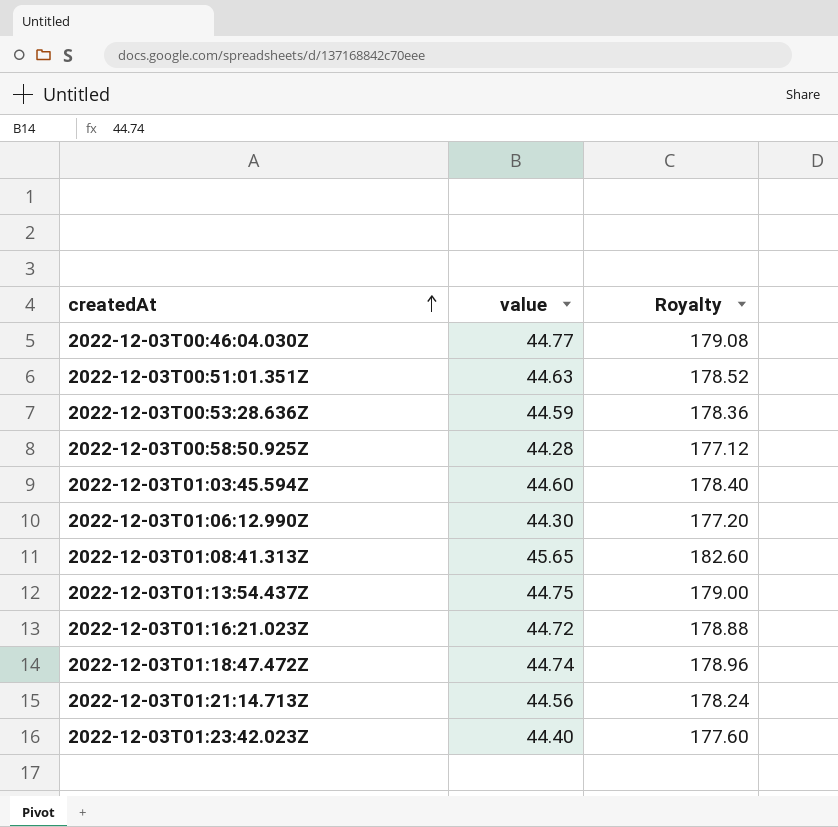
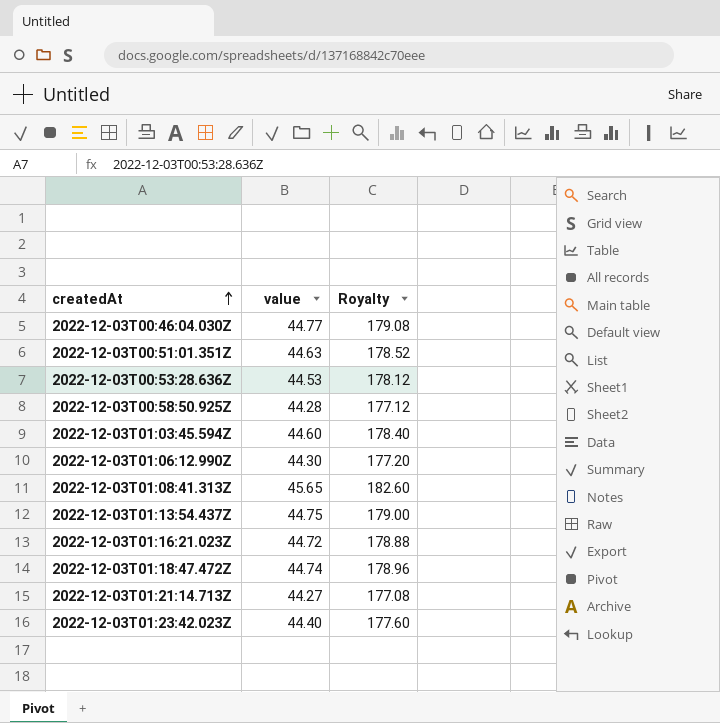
2022-12-03T00:53:28.636Z | value: 44.59 -> 44.53
2022-12-03T00:53:28.636Z | Royalty: 178.36 -> 178.12
2022-12-03T01:21:14.713Z | value: 44.56 -> 44.27
2022-12-03T01:21:14.713Z | Royalty: 178.24 -> 177.08

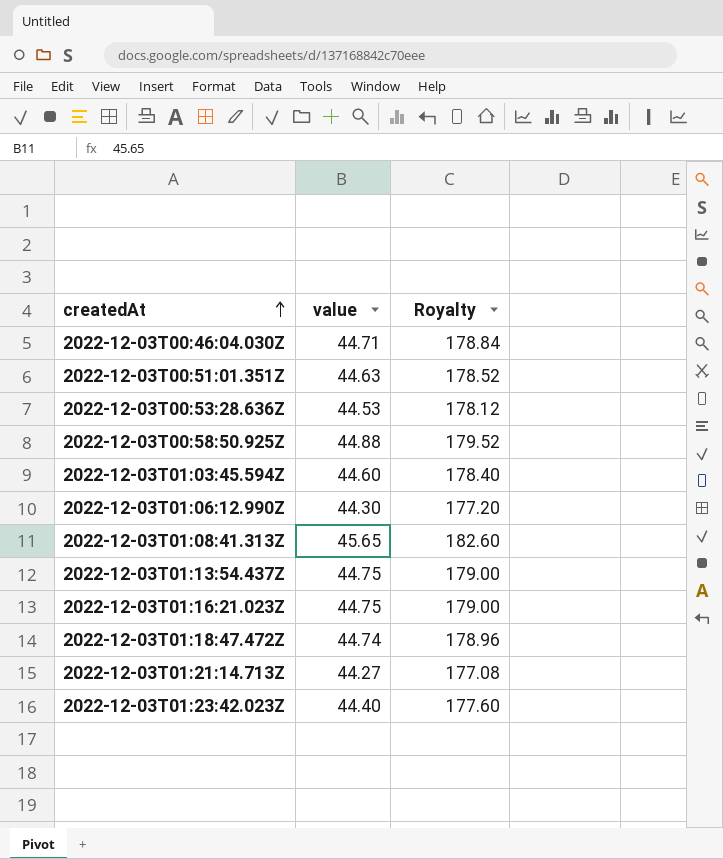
2022-12-03T00:46:04.030Z | value: 44.77 -> 44.71
2022-12-03T00:46:04.030Z | Royalty: 179.08 -> 178.84
2022-12-03T00:58:50.925Z | value: 44.28 -> 44.88
2022-12-03T00:58:50.925Z | Royalty: 177.12 -> 179.52
2022-12-03T01:16:21.023Z | value: 44.72 -> 44.75
2022-12-03T01:16:21.023Z | Royalty: 178.88 -> 179.00

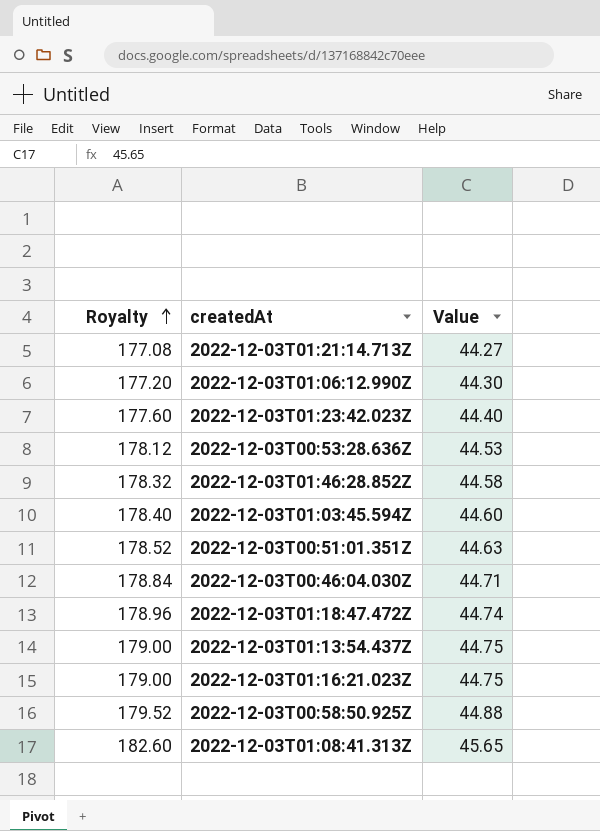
row order: createdAt ascending -> Royalty ascending
column Royalty | position: 3 -> 1
column name: value -> Value
row 2022-12-03T01:46:28.852Z: none -> 178.32 | 44.58

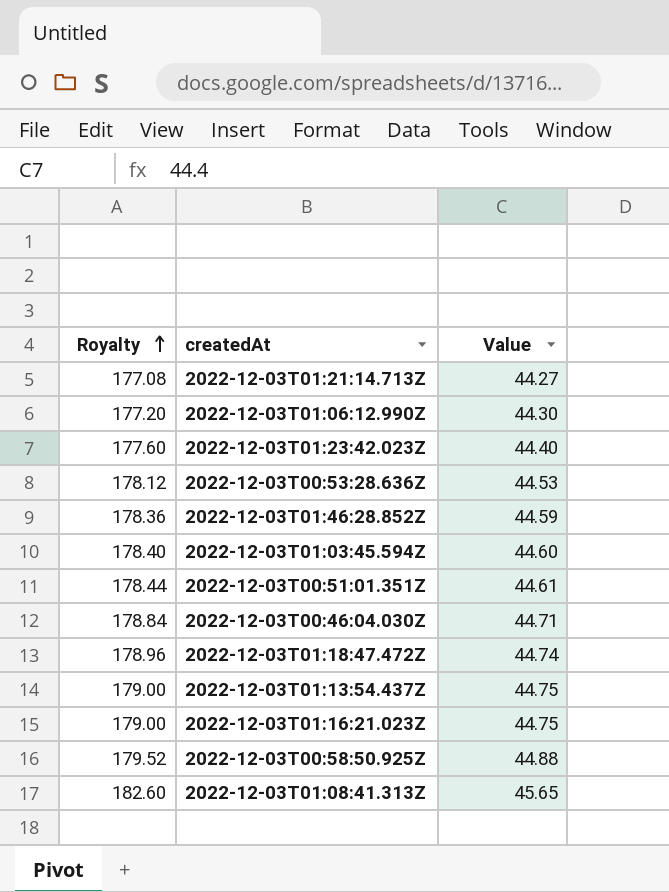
2022-12-03T01:46:28.852Z | Royalty: 178.32 -> 178.36
2022-12-03T01:46:28.852Z | Value: 44.58 -> 44.59
2022-12-03T00:51:01.351Z | Royalty: 178.52 -> 178.44
2022-12-03T00:51:01.351Z | Value: 44.63 -> 44.61

